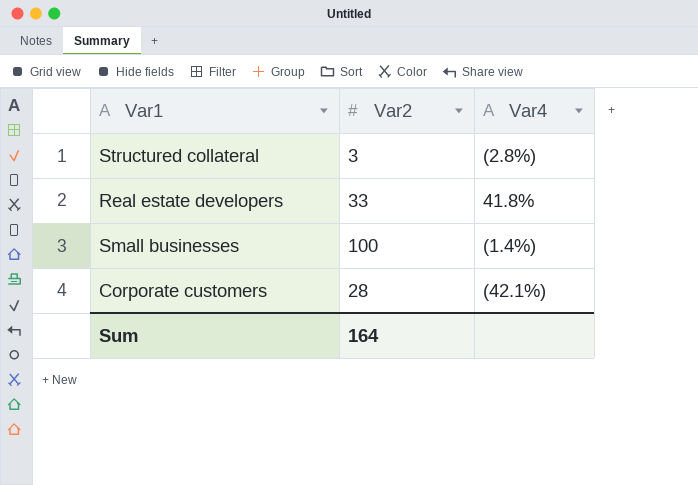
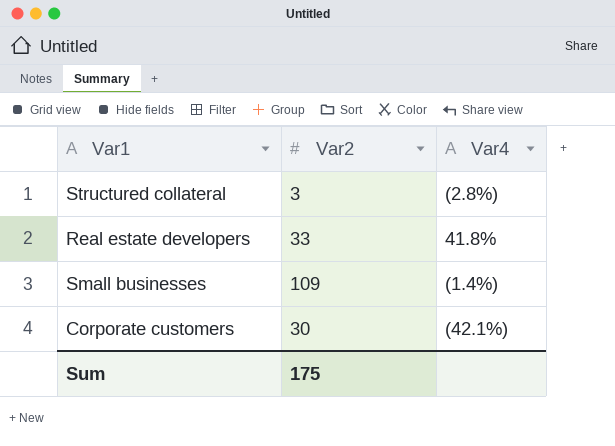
Small businesses | Var2: 100 -> 109
Corporate customers | Var2: 28 -> 30
Sum | Var2: 164 -> 175

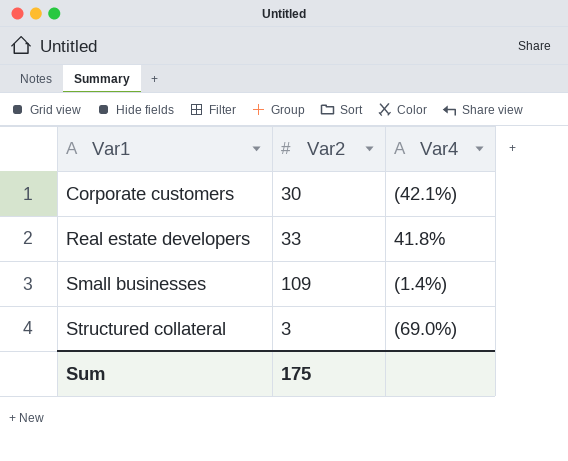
row order: none -> Var1 ascending
Structured collateral | Var4: (2.8%) -> (69.0%)

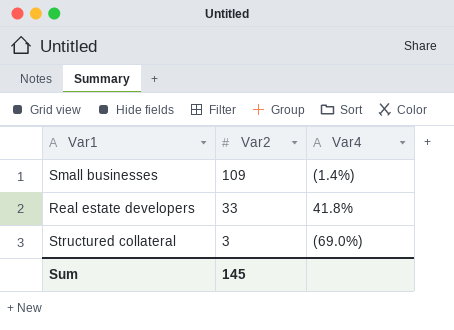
row order: Var1 ascending -> Var2 descending
row Corporate customers: 30 | (42.1%) -> none
Sum | Var2: 175 -> 145

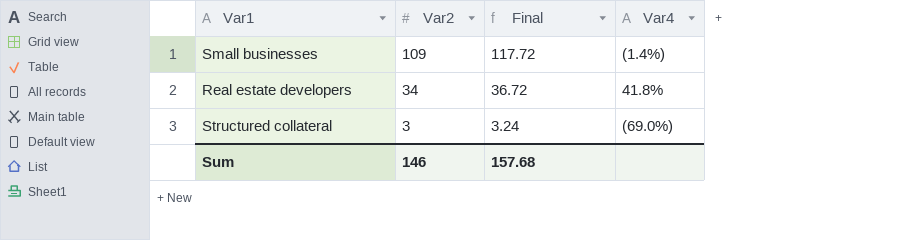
column Final | formula: none -> [Var2] * 1.08
Real estate developers | Var2: 33 -> 34
Sum | Var2: 145 -> 146

